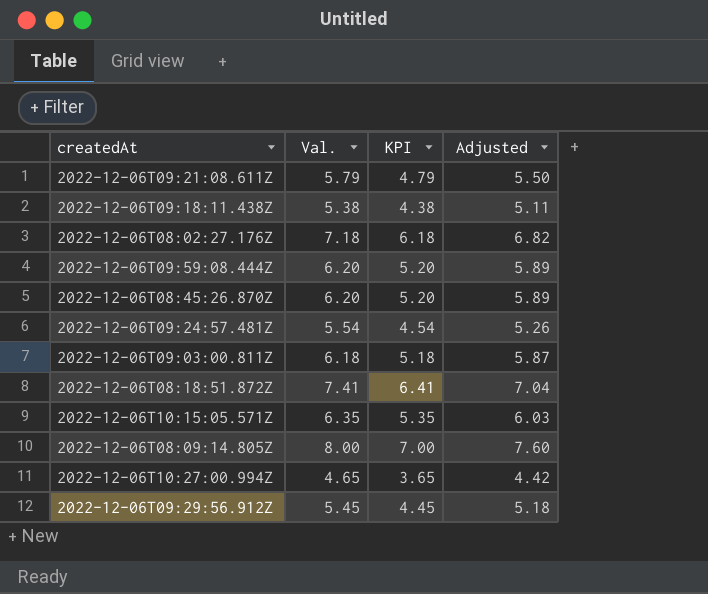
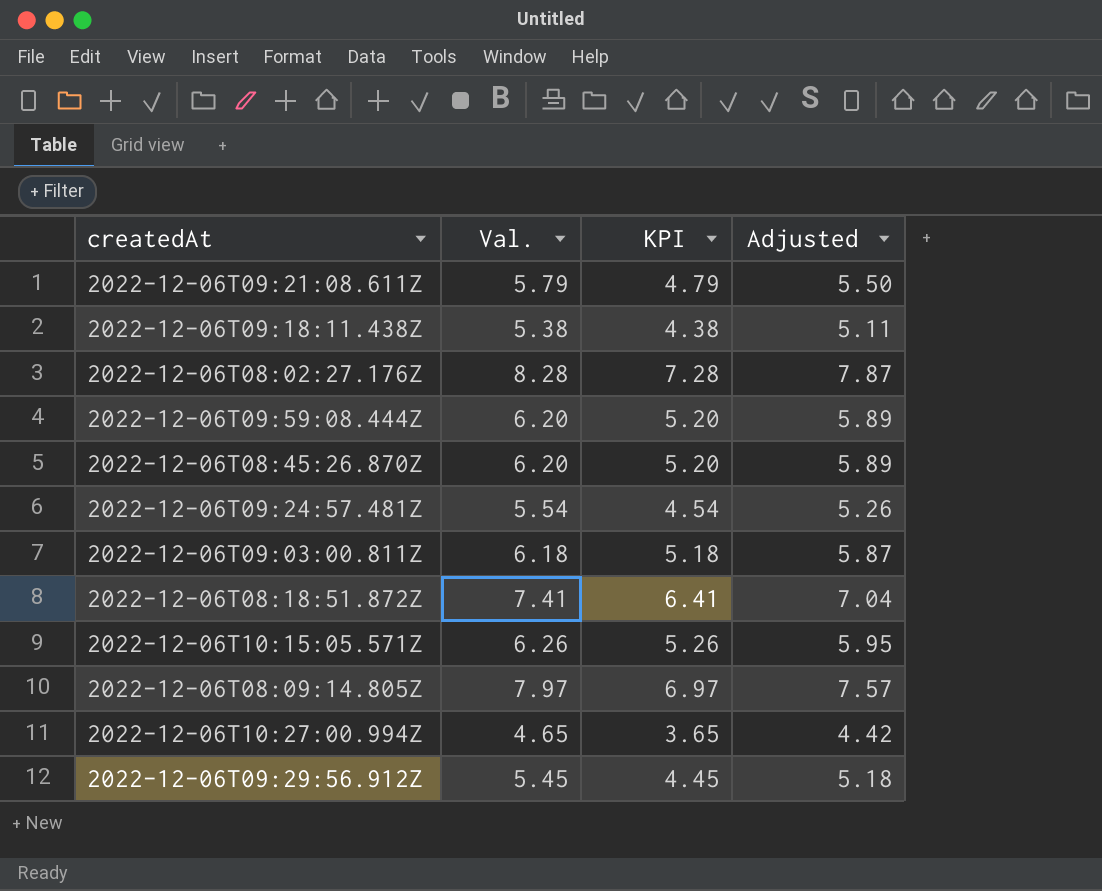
2022-12-06T08:02:27.176Z | Val.: 7.18 -> 8.28
2022-12-06T08:02:27.176Z | KPI: 6.18 -> 7.28
2022-12-06T08:02:27.176Z | Adjusted: 6.82 -> 7.87
2022-12-06T10:15:05.571Z | Val.: 6.35 -> 6.26
2022-12-06T10:15:05.571Z | KPI: 5.35 -> 5.26
2022-12-06T10:15:05.571Z | Adjusted: 6.03 -> 5.95
2022-12-06T08:09:14.805Z | Val.: 8.00 -> 7.97
2022-12-06T08:09:14.805Z | KPI: 7.00 -> 6.97
2022-12-06T08:09:14.805Z | Adjusted: 7.60 -> 7.57

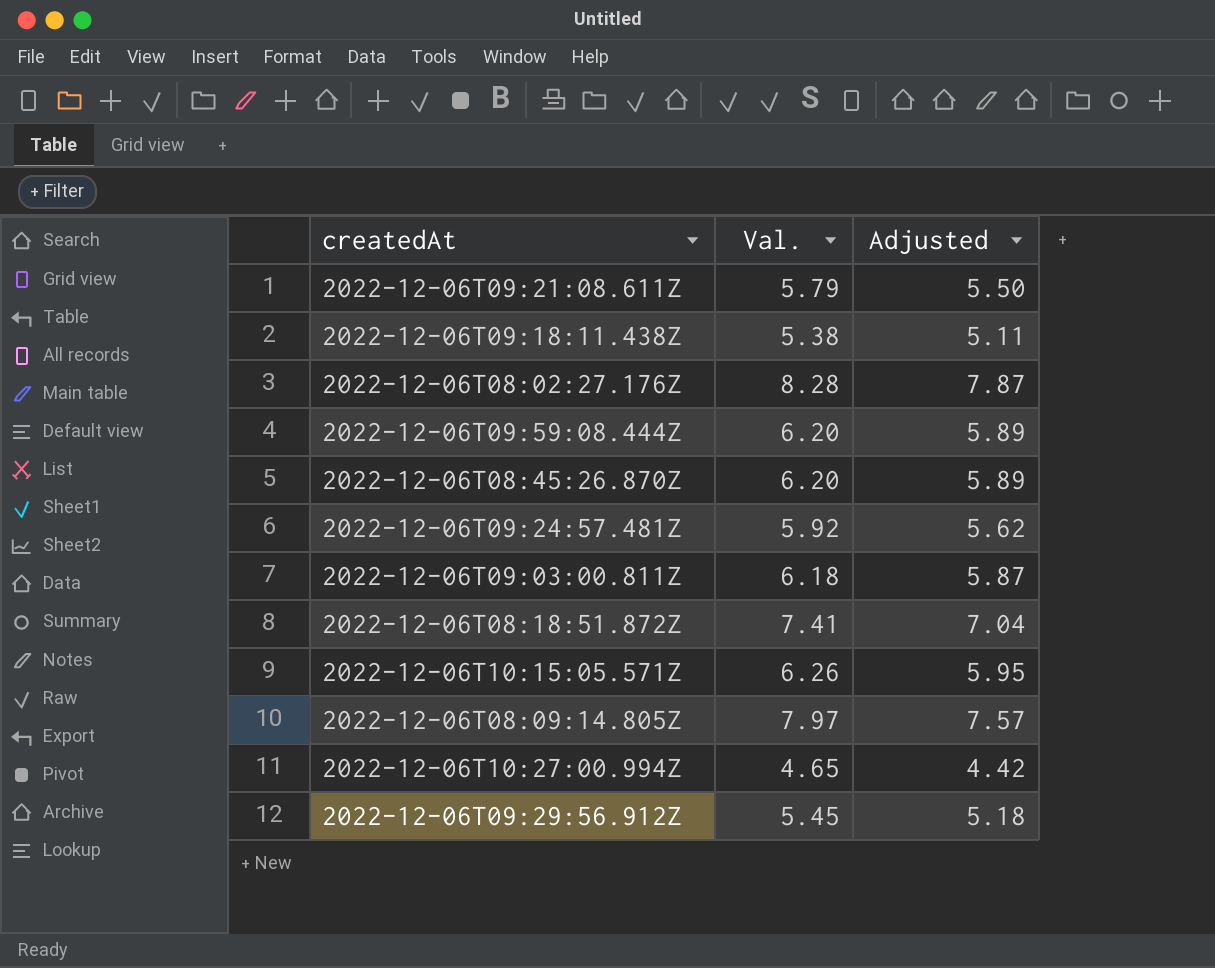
column KPI | formula: [Val.] - 1 -> none
2022-12-06T09:24:57.481Z | Val.: 5.54 -> 5.92
2022-12-06T09:24:57.481Z | Adjusted: 5.26 -> 5.62

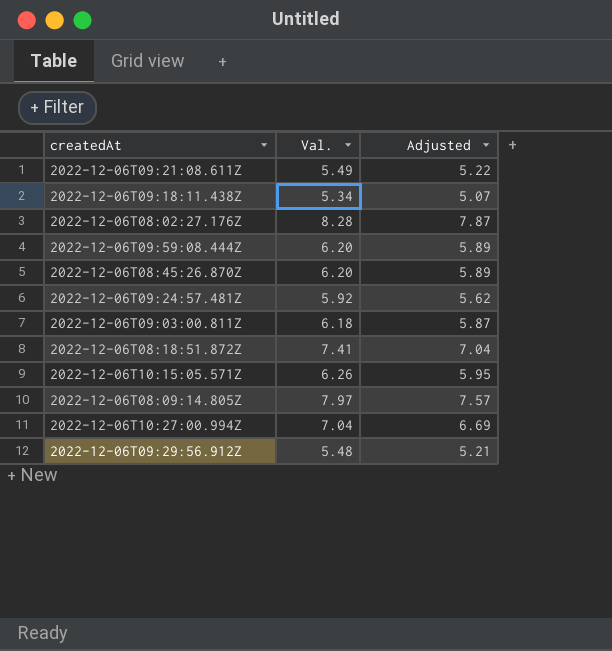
2022-12-06T09:21:08.611Z | Val.: 5.79 -> 5.49
2022-12-06T09:21:08.611Z | Adjusted: 5.50 -> 5.22
2022-12-06T09:18:11.438Z | Val.: 5.38 -> 5.34
2022-12-06T09:18:11.438Z | Adjusted: 5.11 -> 5.07
2022-12-06T10:27:00.994Z | Val.: 4.65 -> 7.04
2022-12-06T10:27:00.994Z | Adjusted: 4.42 -> 6.69
2022-12-06T09:29:56.912Z | Val.: 5.45 -> 5.48
2022-12-06T09:29:56.912Z | Adjusted: 5.18 -> 5.21

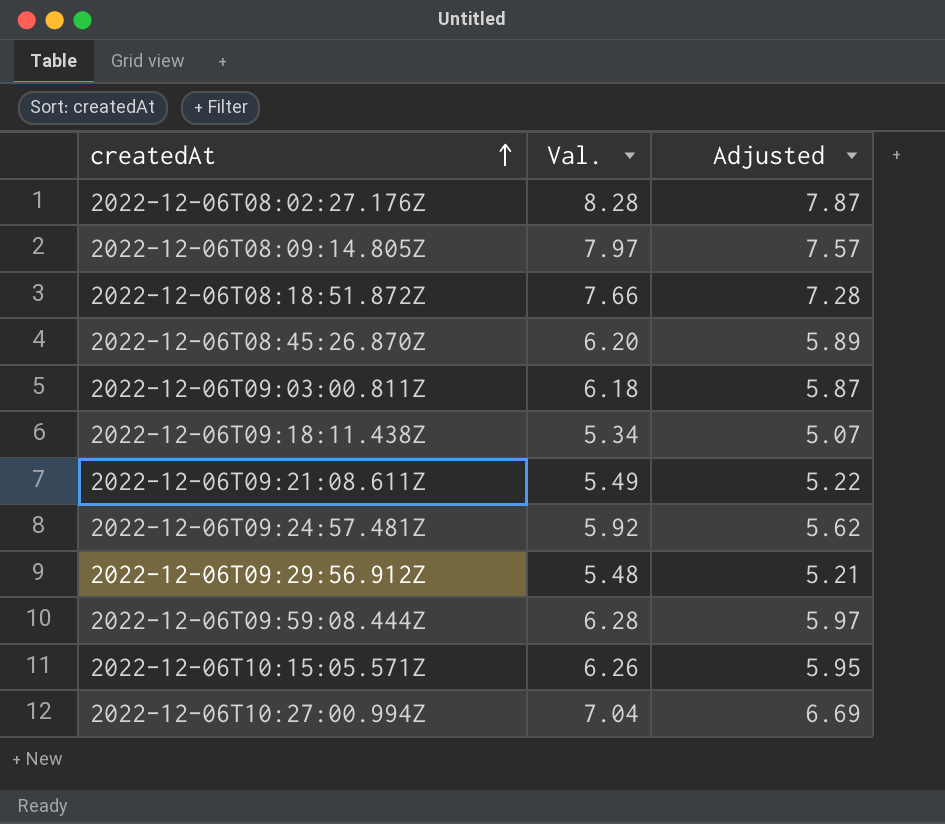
row order: none -> createdAt ascending
2022-12-06T08:18:51.872Z | Val.: 7.41 -> 7.66
2022-12-06T08:18:51.872Z | Adjusted: 7.04 -> 7.28
2022-12-06T09:59:08.444Z | Val.: 6.20 -> 6.28
2022-12-06T09:59:08.444Z | Adjusted: 5.89 -> 5.97

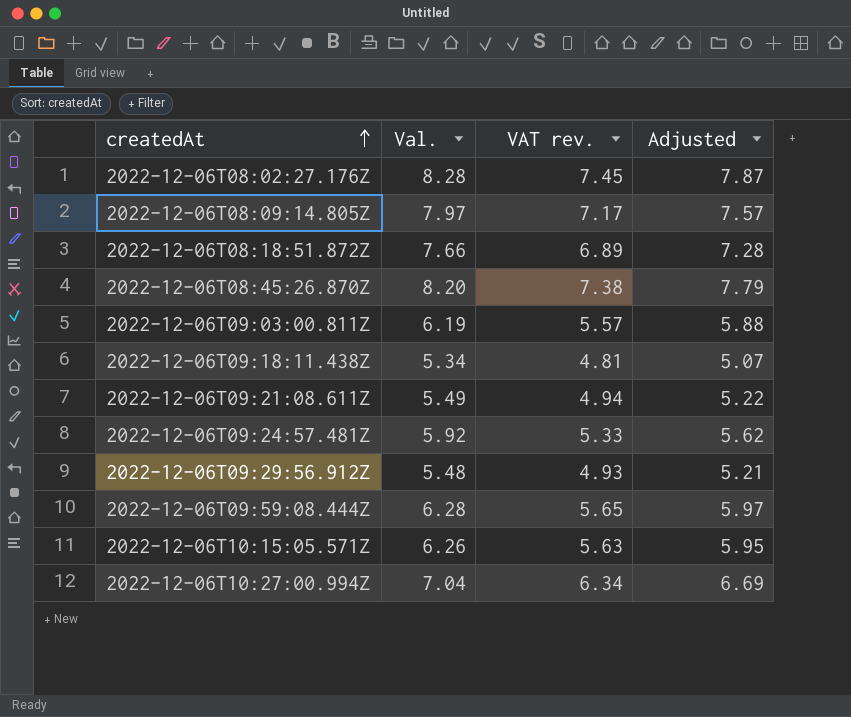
column VAT rev. | formula: none -> [Val.] * 0.9
2022-12-06T08:45:26.870Z | Val.: 6.20 -> 8.20
2022-12-06T08:45:26.870Z | Adjusted: 5.89 -> 7.79
2022-12-06T09:03:00.811Z | Val.: 6.18 -> 6.19
2022-12-06T09:03:00.811Z | Adjusted: 5.87 -> 5.88

